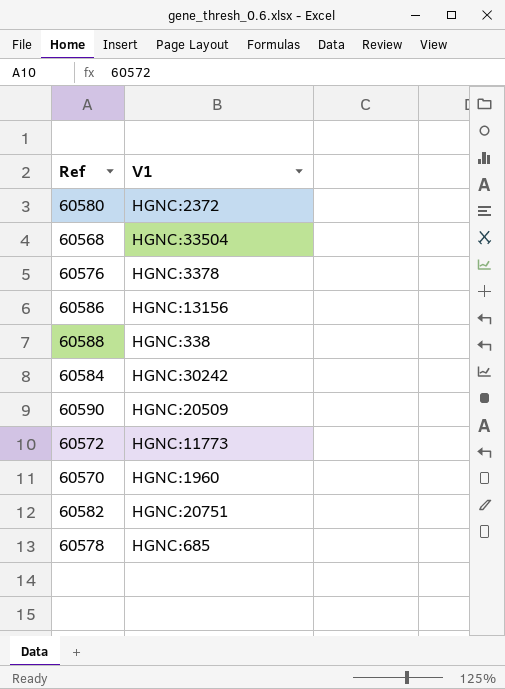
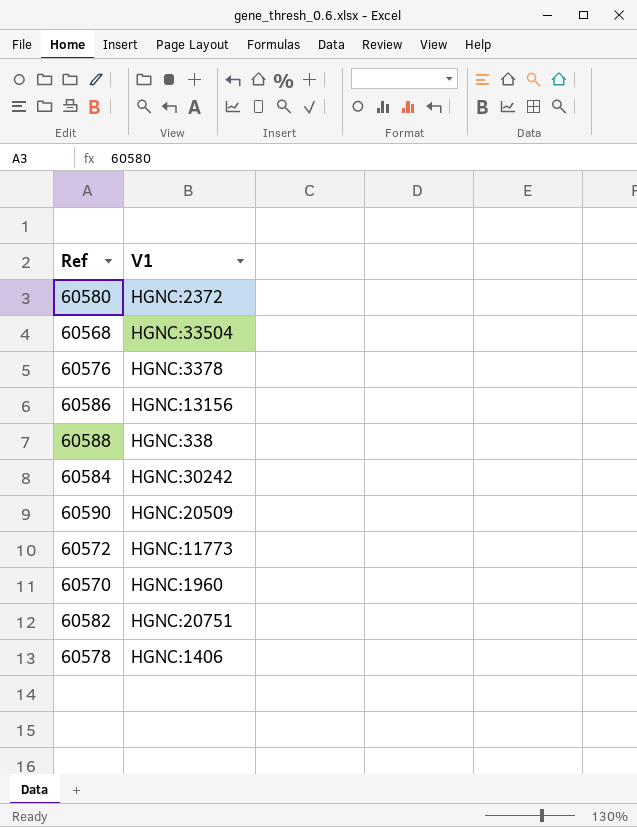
60578 | V1: HGNC:685 -> HGNC:1406

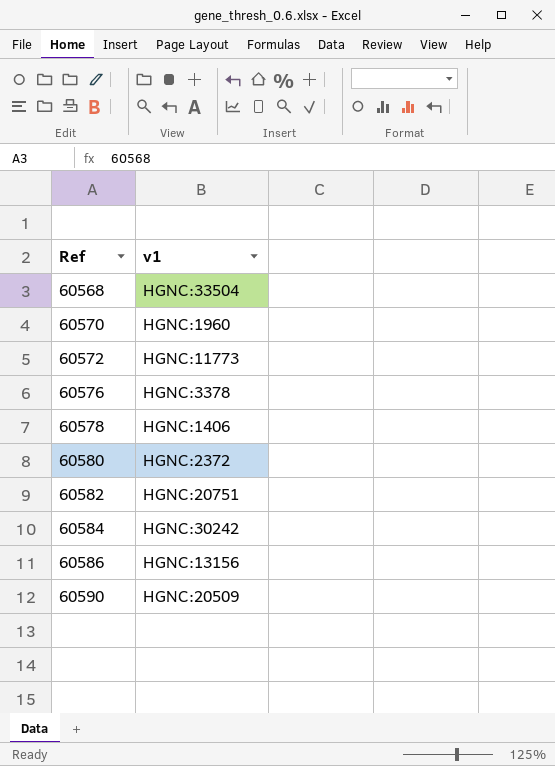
row order: none -> Ref ascending
column name: V1 -> v1
row 60588: HGNC:338 -> none

